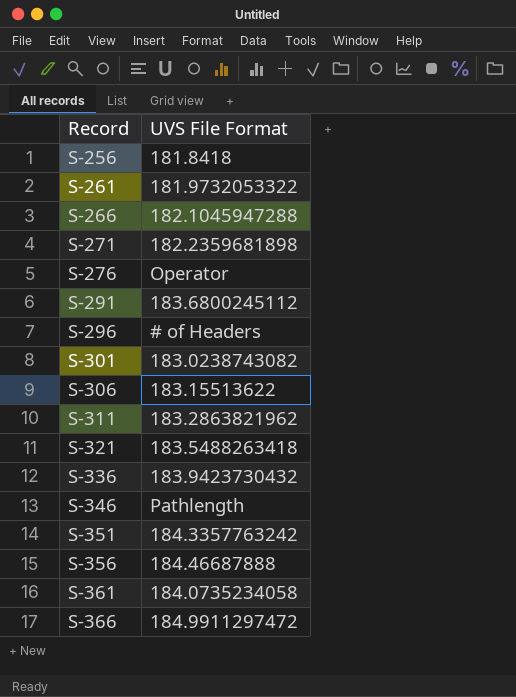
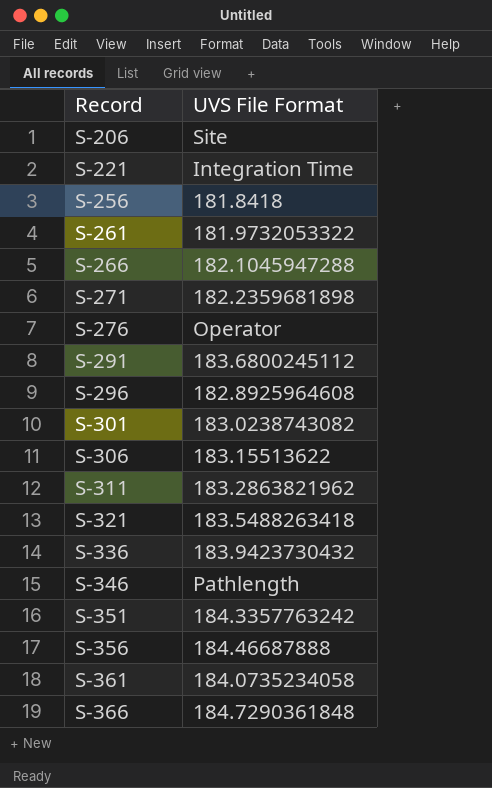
row S-206: none -> Site
row S-221: none -> Integration Time
S-296 | UVS File Format: # of Headers -> 182.8925964608
S-366 | UVS File Format: 184.9911297472 -> 184.7290361848

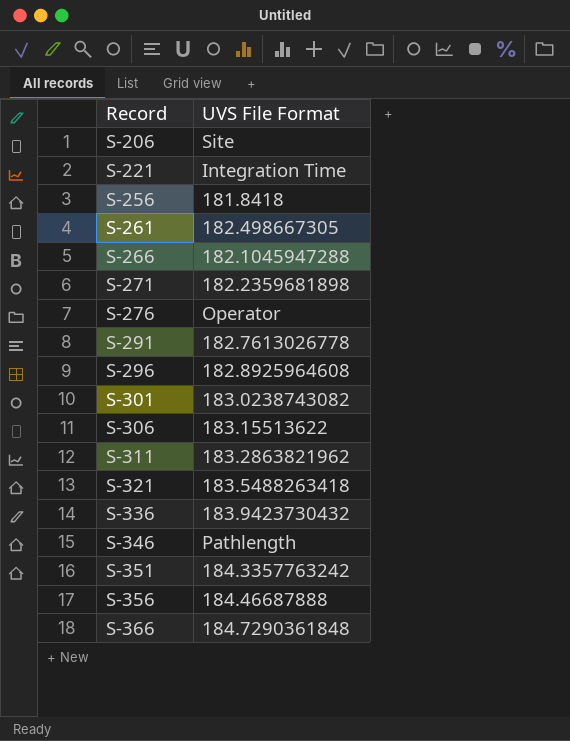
row S-361: 184.0735234058 -> none
S-261 | UVS File Format: 181.9732053322 -> 182.498667305
S-291 | UVS File Format: 183.6800245112 -> 182.7613026778

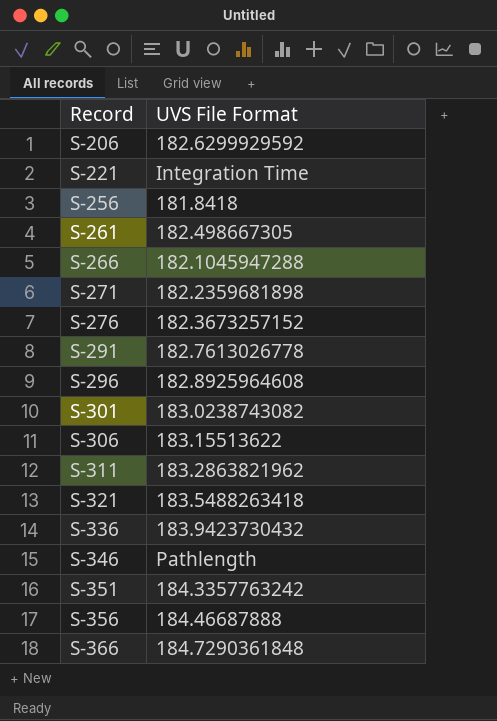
S-206 | UVS File Format: Site -> 182.6299929592
S-276 | UVS File Format: Operator -> 182.3673257152

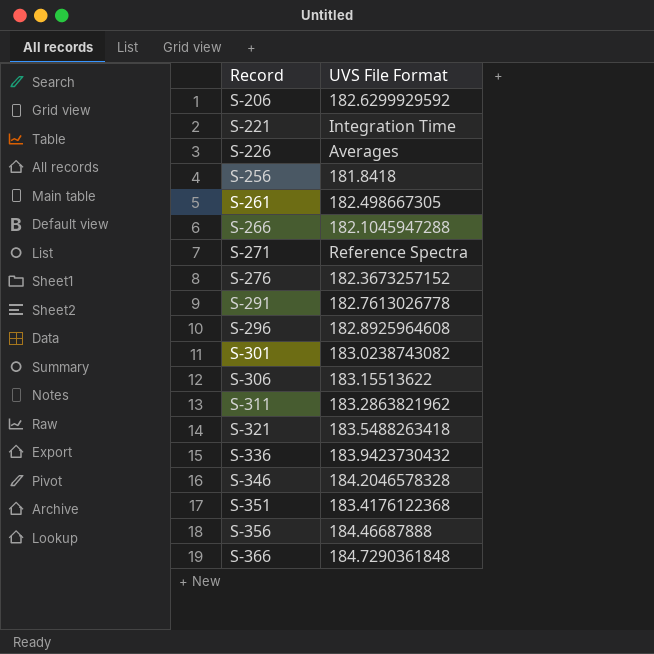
row S-226: none -> Averages
S-271 | UVS File Format: 182.2359681898 -> Reference Spectra
S-346 | UVS File Format: Pathlength -> 184.2046578328
S-351 | UVS File Format: 184.3357763242 -> 183.4176122368

